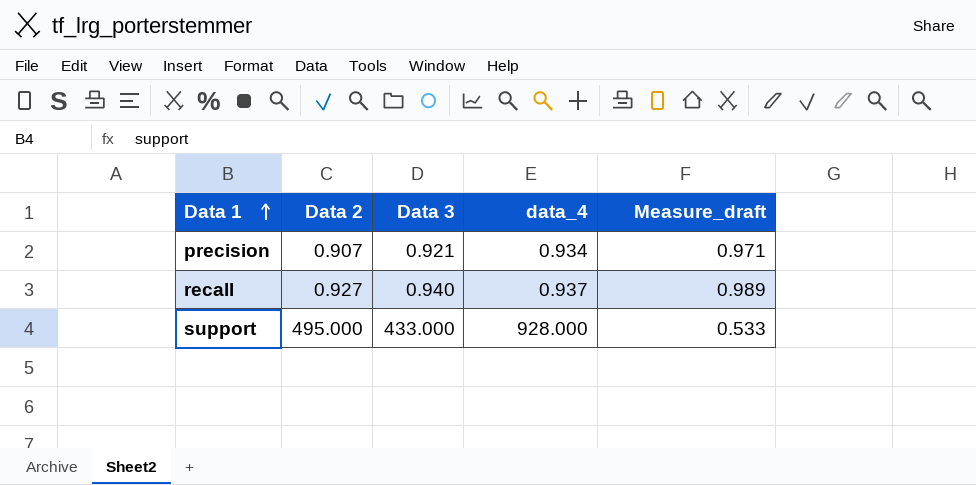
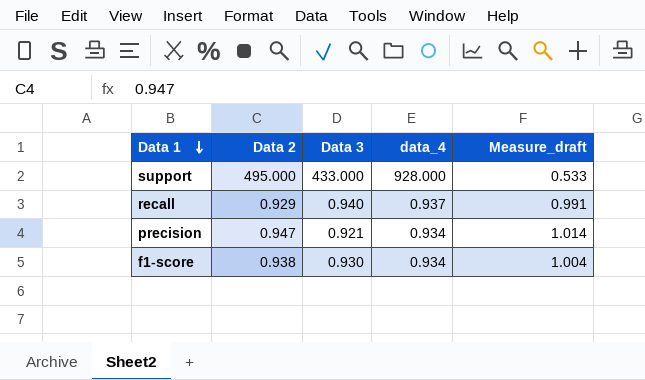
row order: Data 1 ascending -> Data 1 descending
recall | Data 2: 0.927 -> 0.929
recall | Measure_draft: 0.989 -> 0.991
precision | Data 2: 0.907 -> 0.947
precision | Measure_draft: 0.971 -> 1.014
row f1-score: none -> 0.938 | 0.930 | 0.934 | 1.004

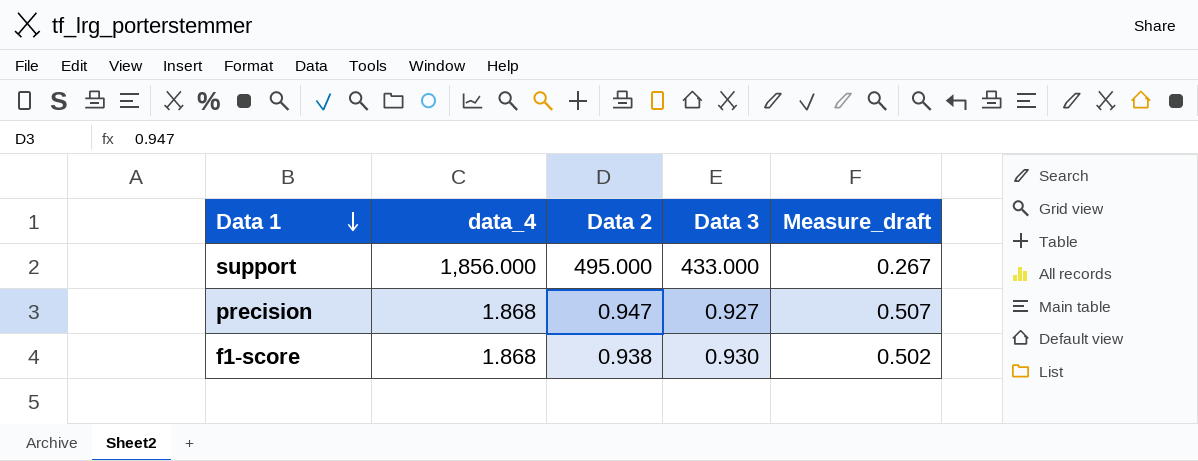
column data_4 | position: 4 -> 2
row recall: 0.929 | 0.940 | 0.937 | 0.991 -> none
support | data_4: 928.000 -> 1,856.000
support | Measure_draft: 0.533 -> 0.267
precision | data_4: 0.934 -> 1.868
precision | Data 3: 0.921 -> 0.927
precision | Measure_draft: 1.014 -> 0.507
f1-score | data_4: 0.934 -> 1.868
f1-score | Measure_draft: 1.004 -> 0.502

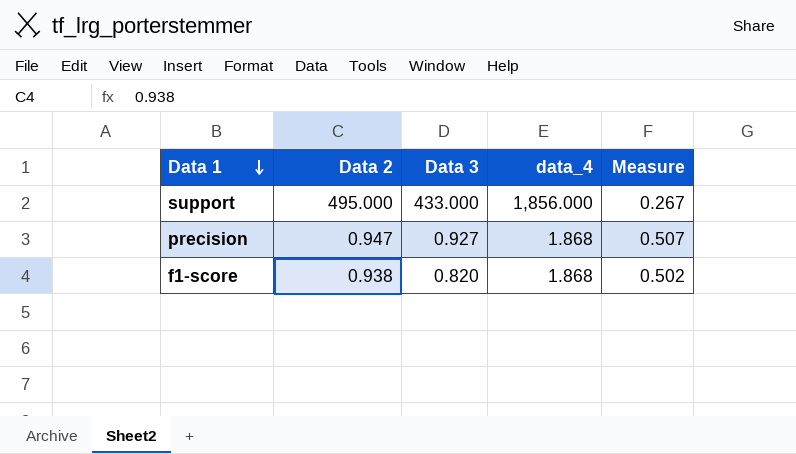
column data_4 | position: 2 -> 4
column name: Measure_draft -> Measure
f1-score | Data 3: 0.930 -> 0.820

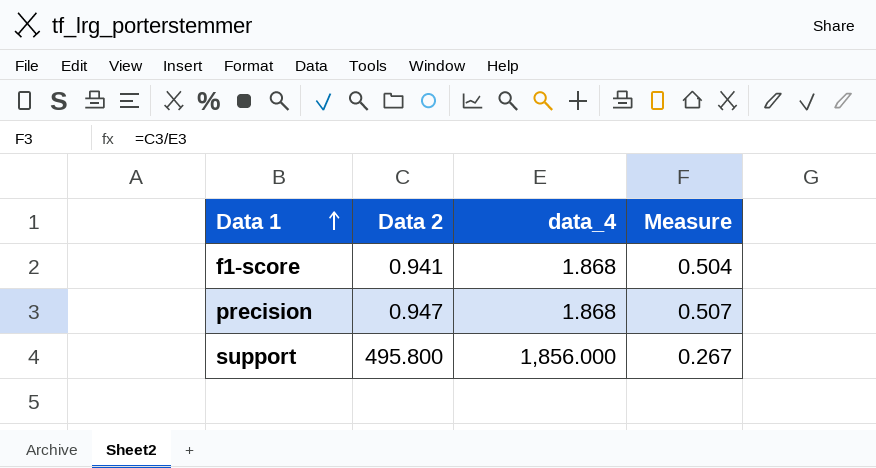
row order: Data 1 descending -> Data 1 ascending
column Data 3 | position: 3 -> none
f1-score | Data 2: 0.938 -> 0.941
f1-score | Measure: 0.502 -> 0.504
support | Data 2: 495.000 -> 495.800

